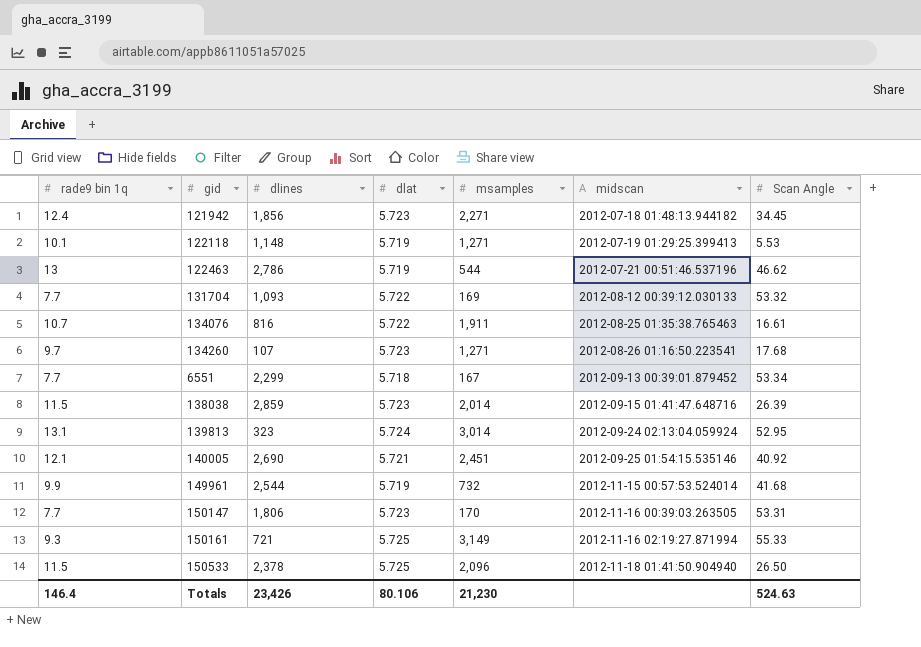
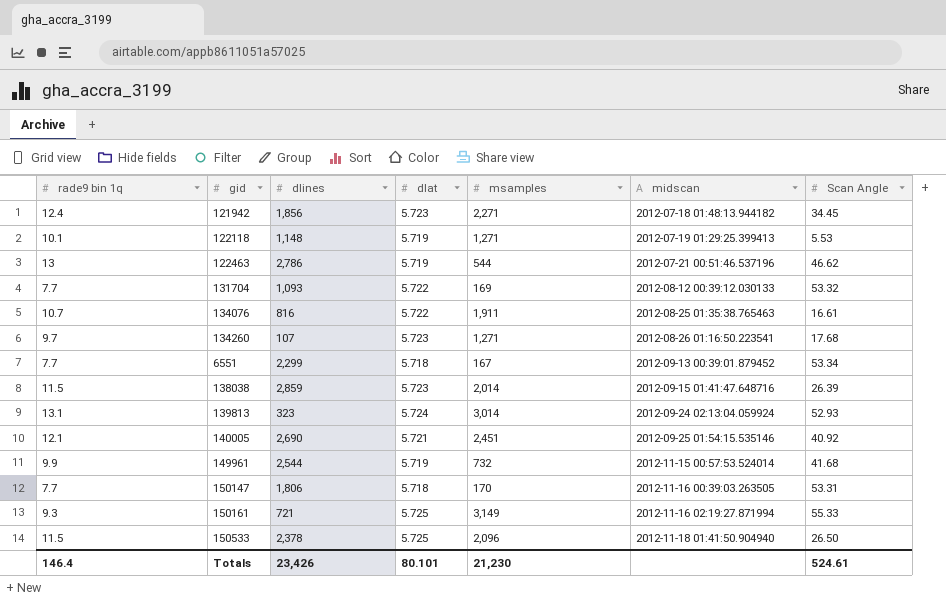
139813 | Scan Angle: 52.95 -> 52.93
150147 | dlat: 5.723 -> 5.718
Totals | dlat: 80.106 -> 80.101
Totals | Scan Angle: 524.63 -> 524.61

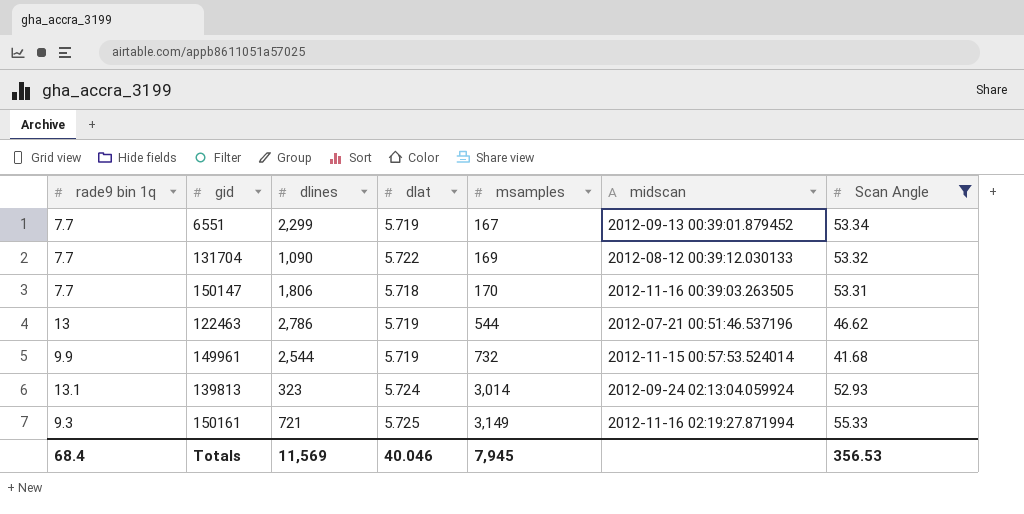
filter: none -> Scan Angle >= 41.68
row order: midscan ascending -> msamples ascending
6551 | dlat: 5.718 -> 5.719
131704 | dlines: 1,093 -> 1,090
Totals | rade9 bin 1q: 146.4 -> 68.4
Totals | dlines: 23,426 -> 11,569
Totals | dlat: 80.101 -> 40.046
Totals | msamples: 21,230 -> 7,945
Totals | Scan Angle: 524.61 -> 356.53

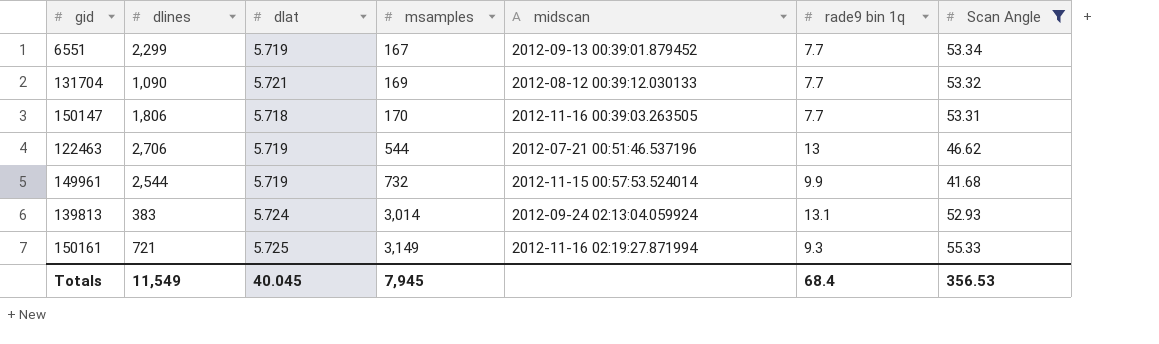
column rade9 bin 1q | position: 1 -> 6
131704 | dlat: 5.722 -> 5.721
122463 | dlines: 2,786 -> 2,706
139813 | dlines: 323 -> 383
Totals | dlines: 11,569 -> 11,549
Totals | dlat: 40.046 -> 40.045

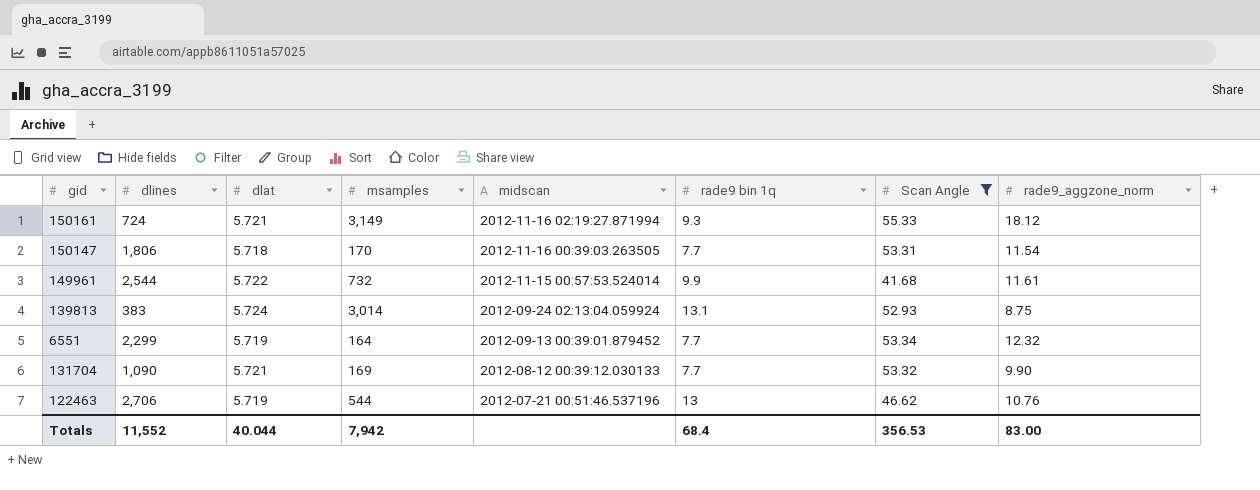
row order: msamples ascending -> midscan descending
column rade9_aggzone_norm | position: none -> 8
150161 | dlines: 721 -> 724
150161 | dlat: 5.725 -> 5.721
149961 | dlat: 5.719 -> 5.722
6551 | msamples: 167 -> 164
Totals | dlines: 11,549 -> 11,552
Totals | dlat: 40.045 -> 40.044
Totals | msamples: 7,945 -> 7,942

